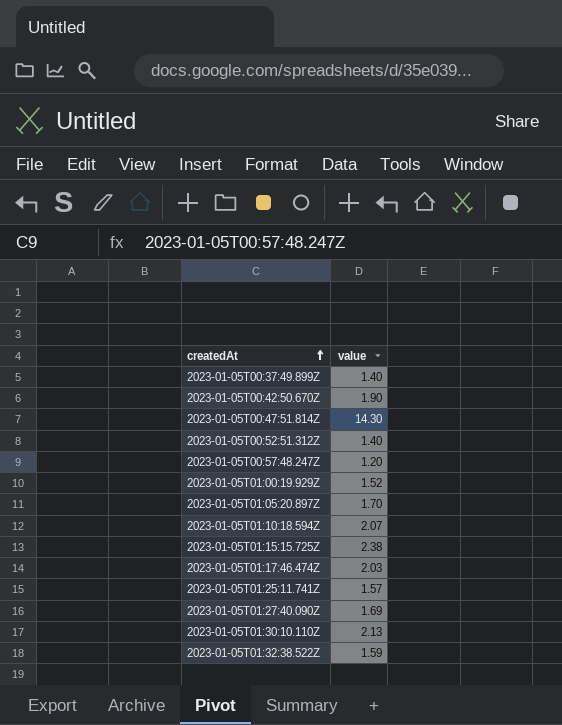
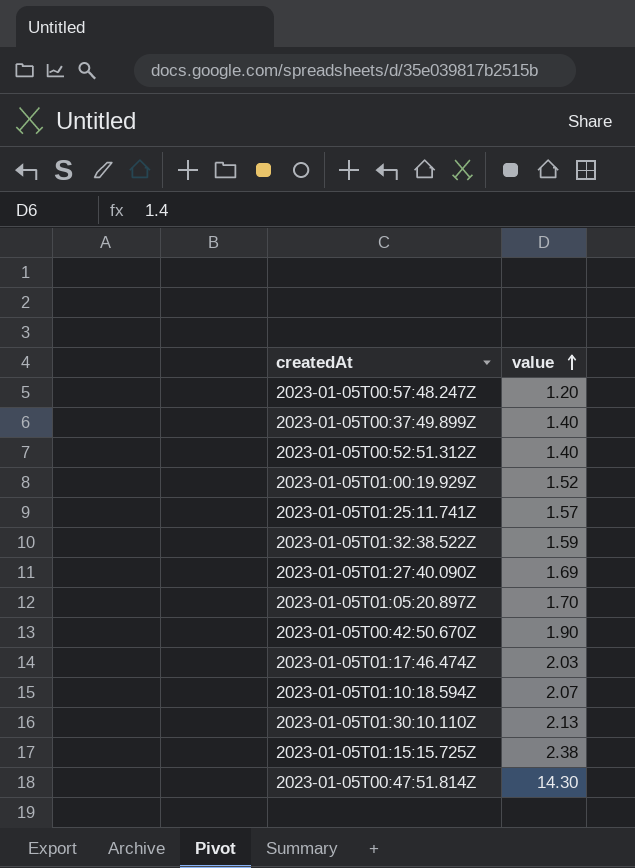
row order: createdAt ascending -> value ascending

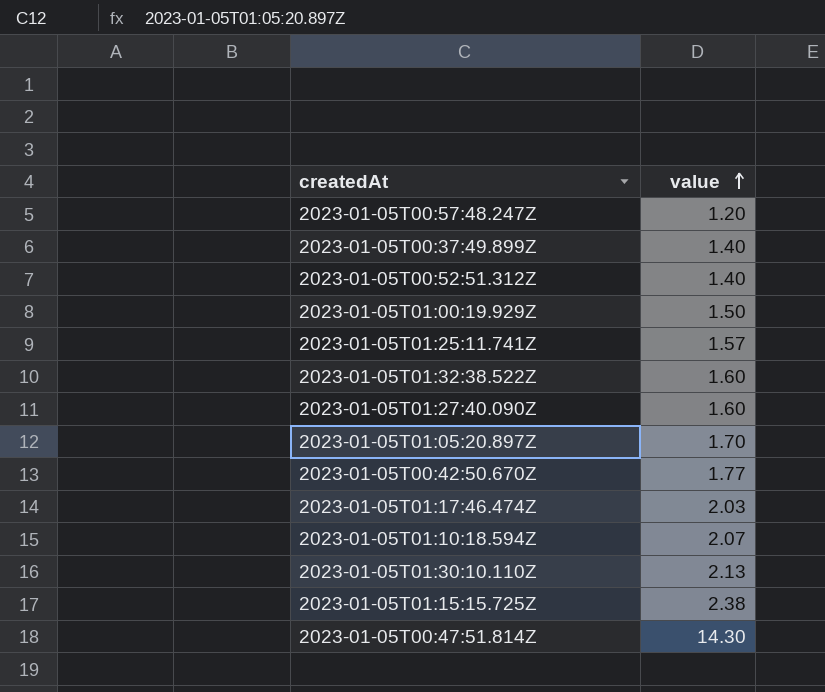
2023-01-05T01:00:19.929Z | value: 1.52 -> 1.50
2023-01-05T01:32:38.522Z | value: 1.59 -> 1.60
2023-01-05T01:27:40.090Z | value: 1.69 -> 1.60
2023-01-05T00:42:50.670Z | value: 1.90 -> 1.77

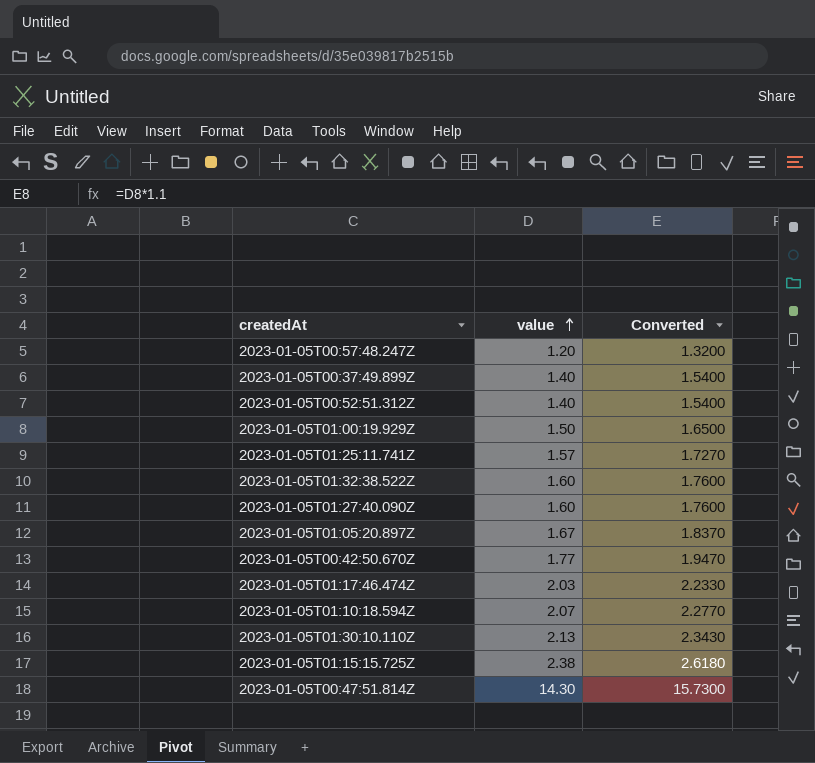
column Converted | formula: none -> [value] * 1.1
2023-01-05T01:05:20.897Z | value: 1.70 -> 1.67

